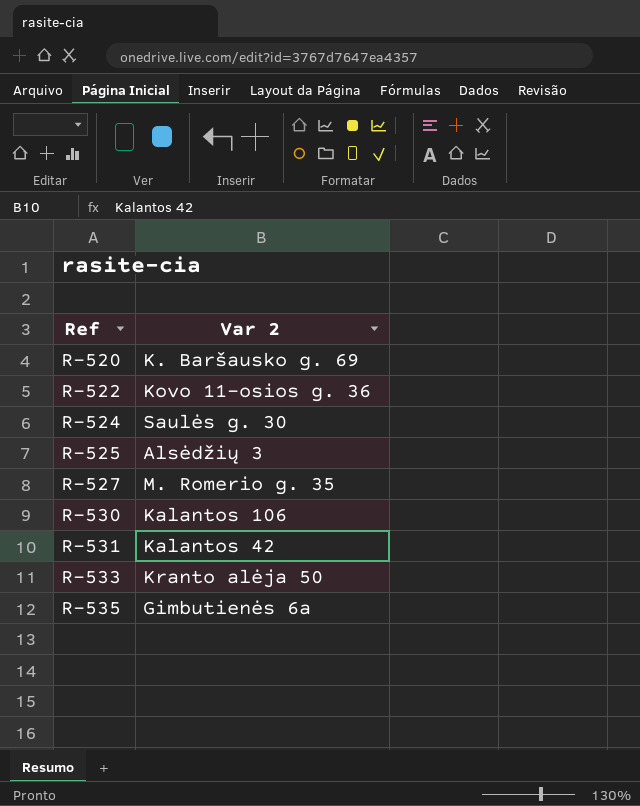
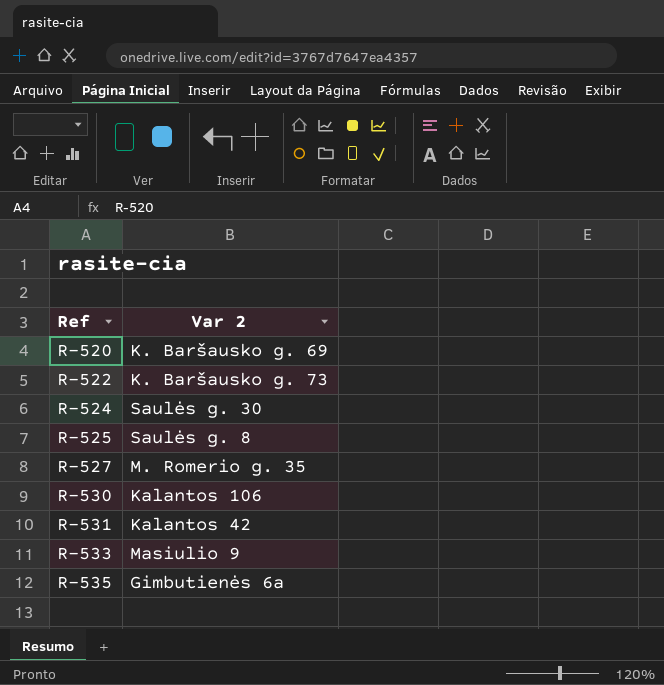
R-522 | Var 2: Kovo 11-osios g. 36 -> K. Baršausko g. 73
R-525 | Var 2: Alsėdžių 3 -> Saulės g. 8
R-533 | Var 2: Kranto alėja 50 -> Masiulio 9

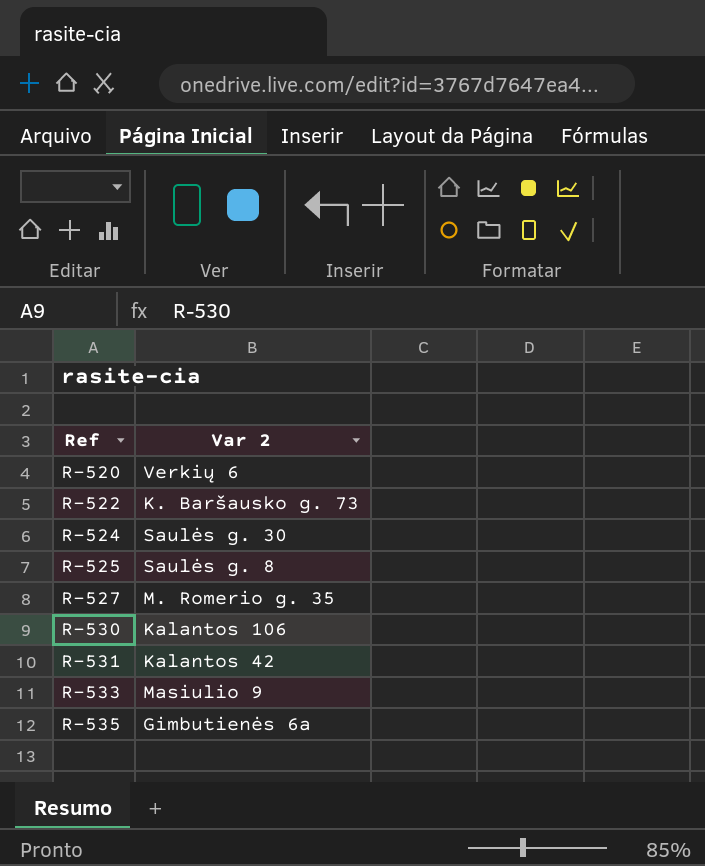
R-520 | Var 2: K. Baršausko g. 69 -> Verkių 6

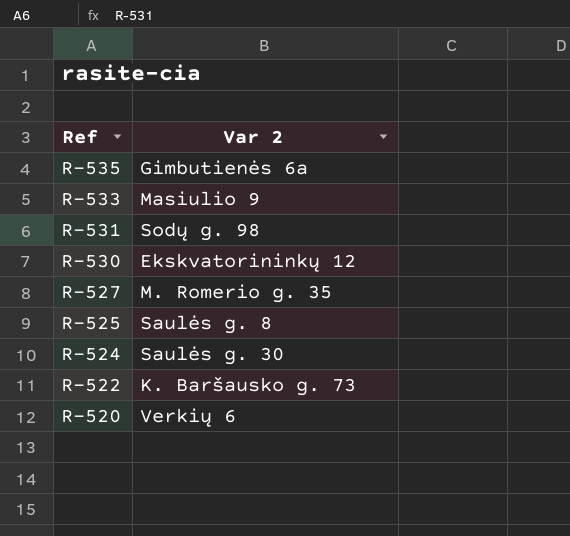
row order: Ref ascending -> Ref descending
R-531 | Var 2: Kalantos 42 -> Sodų g. 98
R-530 | Var 2: Kalantos 106 -> Ekskvatorininkų 12

